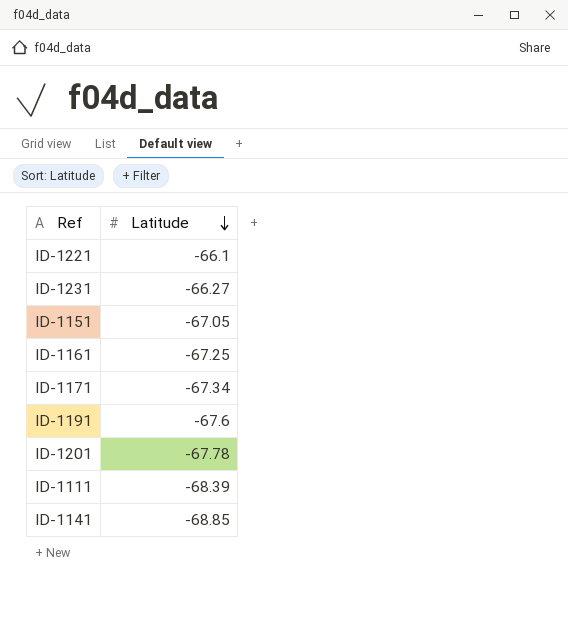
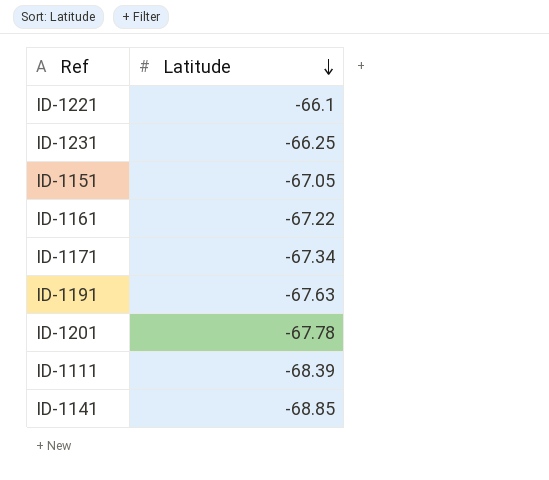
ID-1231 | Latitude: -66.27 -> -66.25
ID-1161 | Latitude: -67.25 -> -67.22
ID-1191 | Latitude: -67.6 -> -67.63

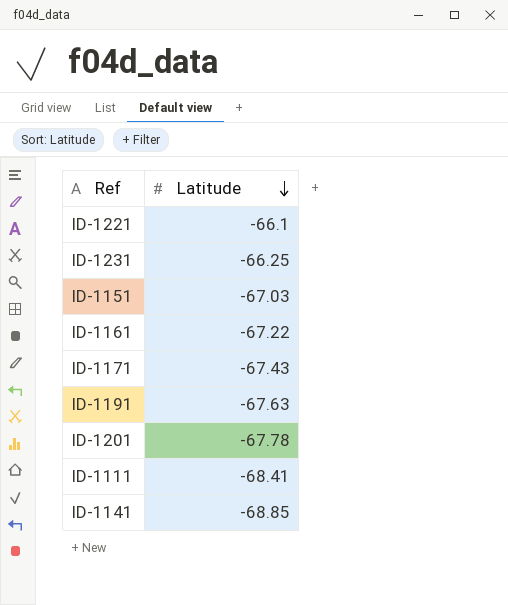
ID-1151 | Latitude: -67.05 -> -67.03
ID-1171 | Latitude: -67.34 -> -67.43
ID-1111 | Latitude: -68.39 -> -68.41

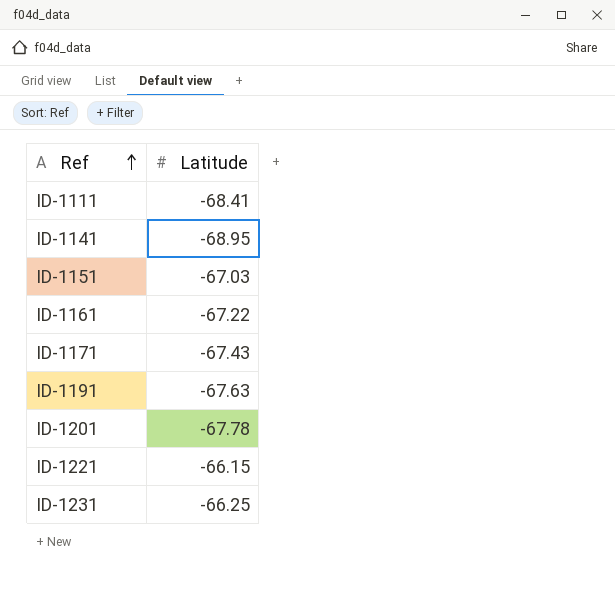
row order: Latitude descending -> Ref ascending
ID-1141 | Latitude: -68.85 -> -68.95
ID-1221 | Latitude: -66.1 -> -66.15

